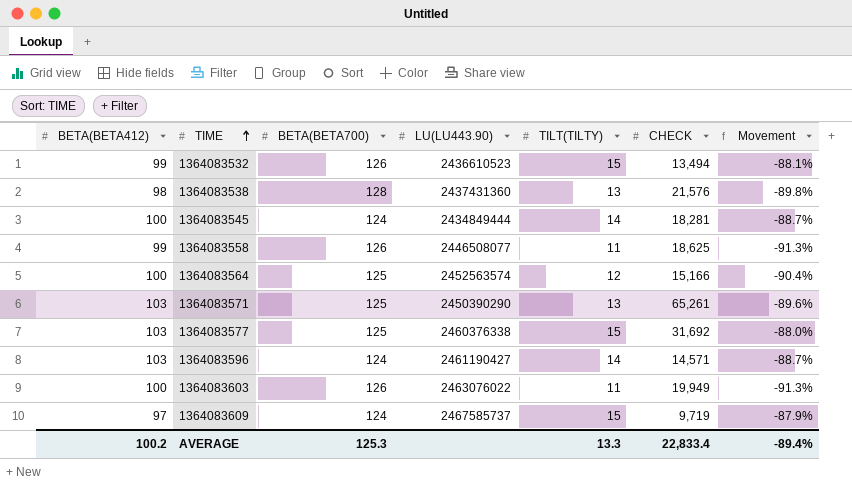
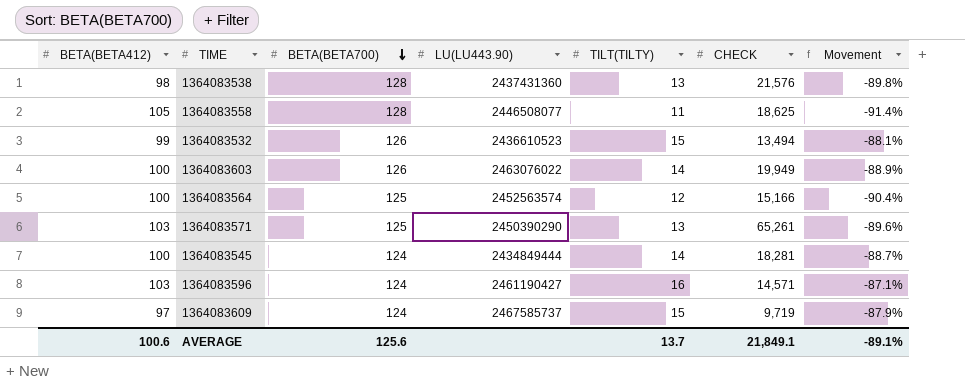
row order: TIME ascending -> BETA(BETA700) descending
row 1364083577: 103 | 125 | 2460376338 | 15 | 31,692 | -88.0% -> none
1364083558 | BETA(BETA412): 99 -> 105
1364083558 | BETA(BETA700): 126 -> 128
1364083558 | Movement: -91.3% -> -91.4%
1364083603 | TILT(TILTY): 11 -> 14
1364083603 | Movement: -91.3% -> -88.9%
1364083596 | TILT(TILTY): 14 -> 16
1364083596 | Movement: -88.7% -> -87.1%
AVERAGE | BETA(BETA412): 100.2 -> 100.6
AVERAGE | BETA(BETA700): 125.3 -> 125.6
AVERAGE | TILT(TILTY): 13.3 -> 13.7
AVERAGE | CHECK: 22,833.4 -> 21,849.1
AVERAGE | Movement: -89.4% -> -89.1%

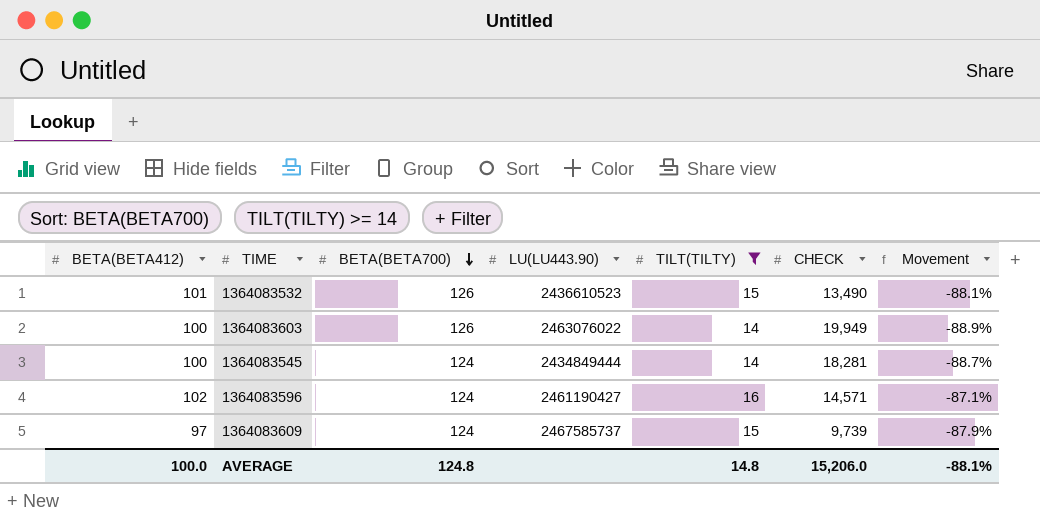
filter: none -> TILT(TILTY) >= 14
1364083532 | BETA(BETA412): 99 -> 101
1364083532 | CHECK: 13,494 -> 13,490
1364083596 | BETA(BETA412): 103 -> 102
1364083609 | CHECK: 9,719 -> 9,739
AVERAGE | BETA(BETA412): 100.6 -> 100.0
AVERAGE | BETA(BETA700): 125.6 -> 124.8
AVERAGE | TILT(TILTY): 13.7 -> 14.8
AVERAGE | CHECK: 21,849.1 -> 15,206.0
AVERAGE | Movement: -89.1% -> -88.1%

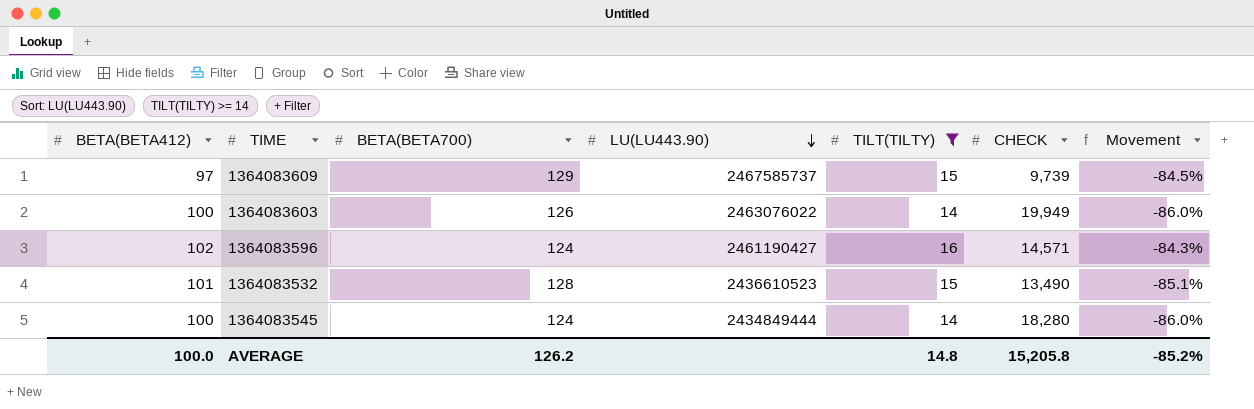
row order: BETA(BETA700) descending -> LU(LU443.90) descending
column Movement | formula: ([TILT(TILTY)] - [BETA(BETA700)]) / [BETA(BETA700)] -> ([TILT(TILTY)] - [BETA(BETA412)]) / [BETA(BETA412)]
1364083609 | BETA(BETA700): 124 -> 129
1364083532 | BETA(BETA700): 126 -> 128
1364083545 | CHECK: 18,281 -> 18,280
AVERAGE | BETA(BETA700): 124.8 -> 126.2
AVERAGE | CHECK: 15,206.0 -> 15,205.8
AVERAGE | Movement: -88.1% -> -85.2%

